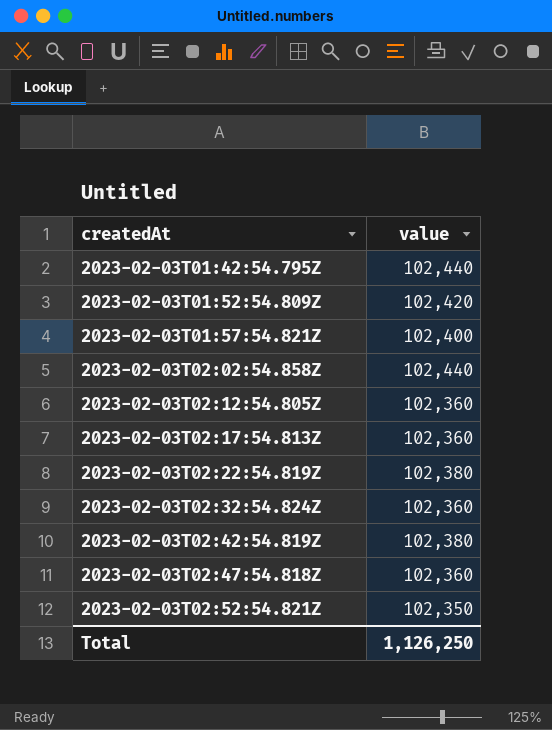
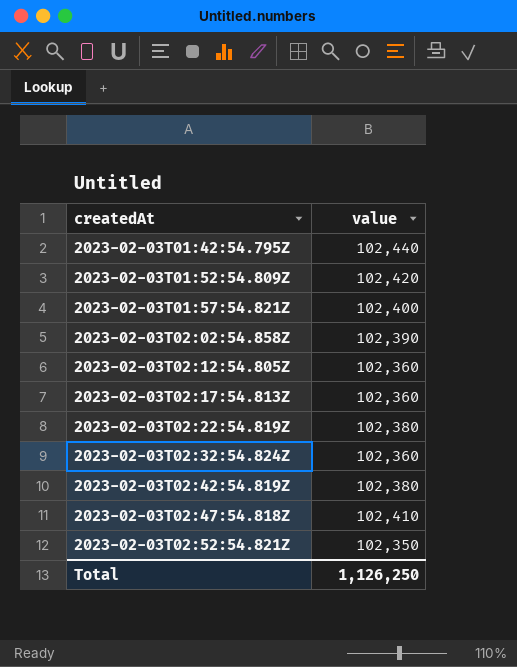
2023-02-03T02:02:54.858Z | value: 102,440 -> 102,390
2023-02-03T02:47:54.818Z | value: 102,360 -> 102,410

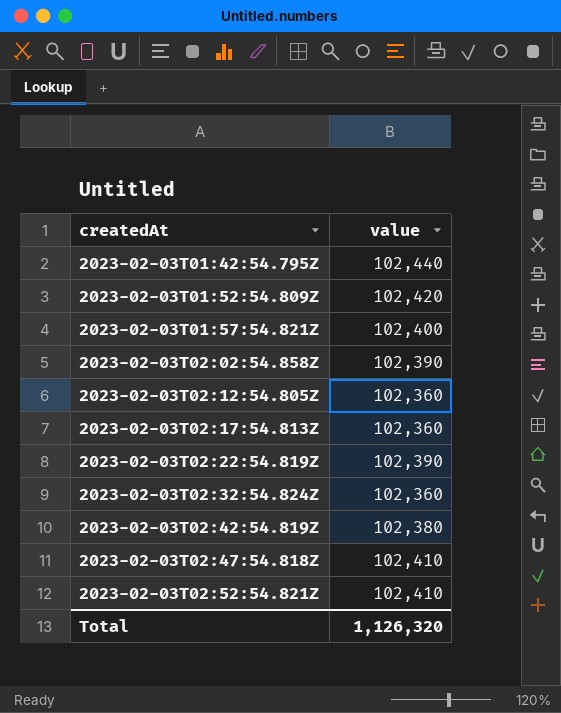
2023-02-03T02:22:54.819Z | value: 102,380 -> 102,390
2023-02-03T02:52:54.821Z | value: 102,350 -> 102,410
Total | value: 1,126,250 -> 1,126,320

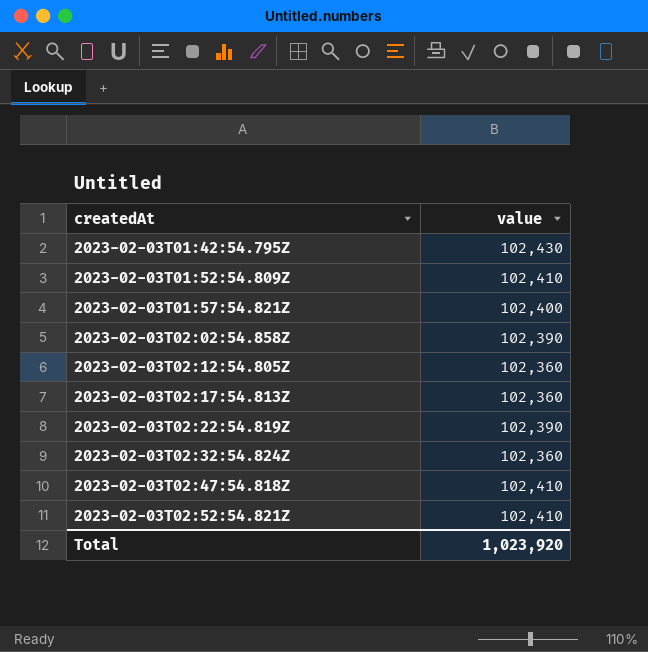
row 2023-02-03T02:42:54.819Z: 102,380 -> none
2023-02-03T01:42:54.795Z | value: 102,440 -> 102,430
2023-02-03T01:52:54.809Z | value: 102,420 -> 102,410
Total | value: 1,126,320 -> 1,023,920

